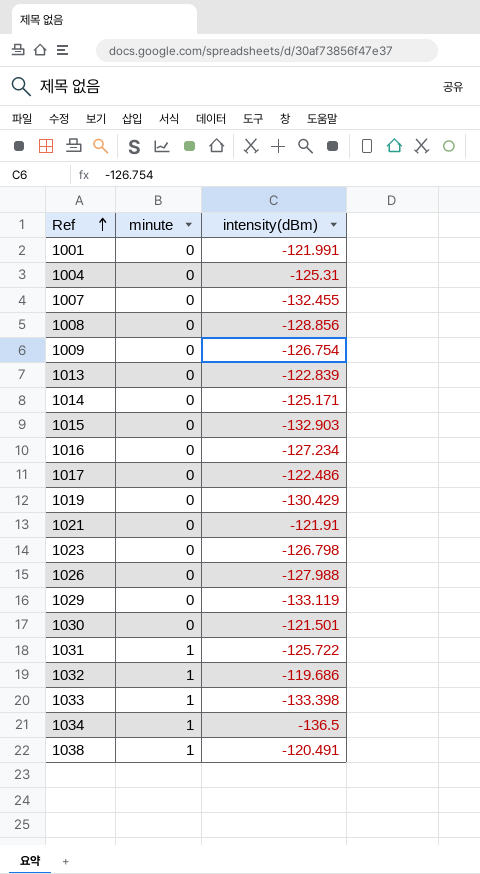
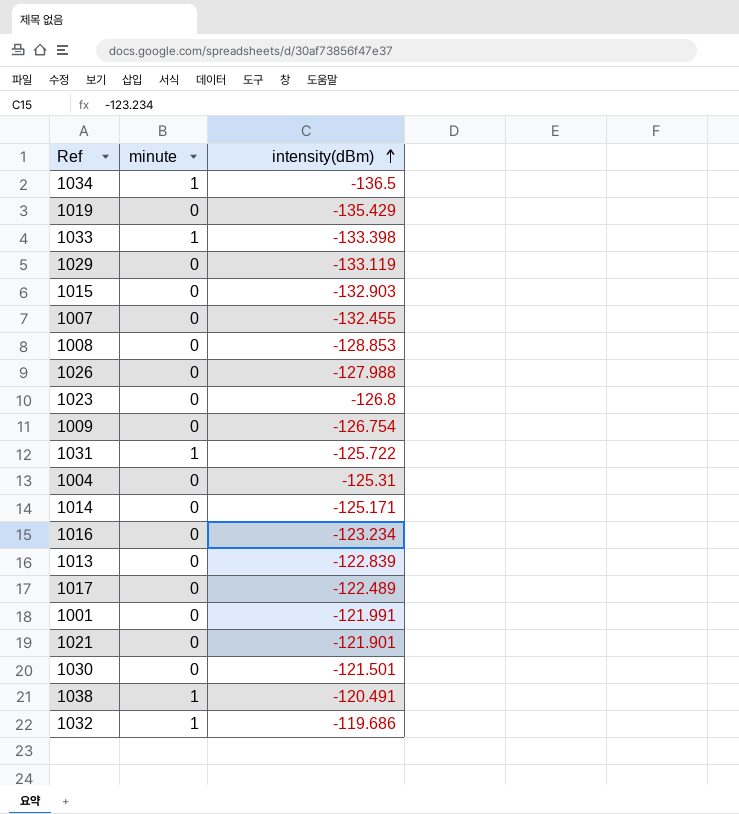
row order: Ref ascending -> intensity(dBm) ascending
1019 | intensity(dBm): -130.429 -> -135.429
1008 | intensity(dBm): -128.856 -> -128.853
1023 | intensity(dBm): -126.798 -> -126.8
1016 | intensity(dBm): -127.234 -> -123.234
1017 | intensity(dBm): -122.486 -> -122.489
1021 | intensity(dBm): -121.91 -> -121.901

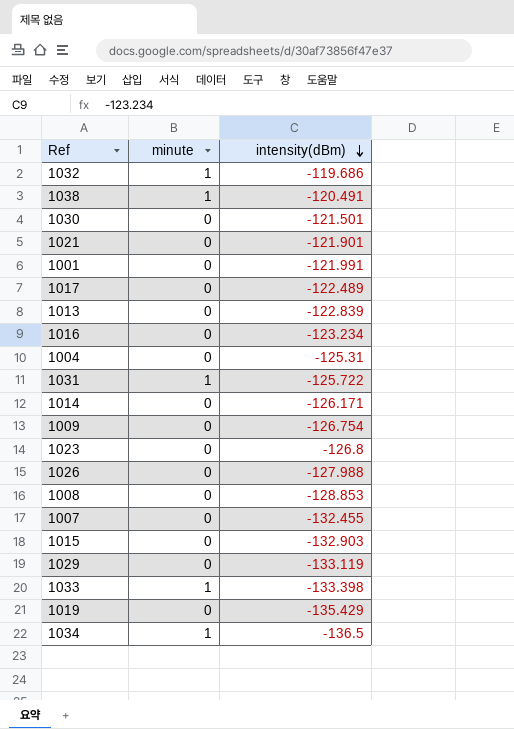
row order: intensity(dBm) ascending -> intensity(dBm) descending
1014 | intensity(dBm): -125.171 -> -126.171

